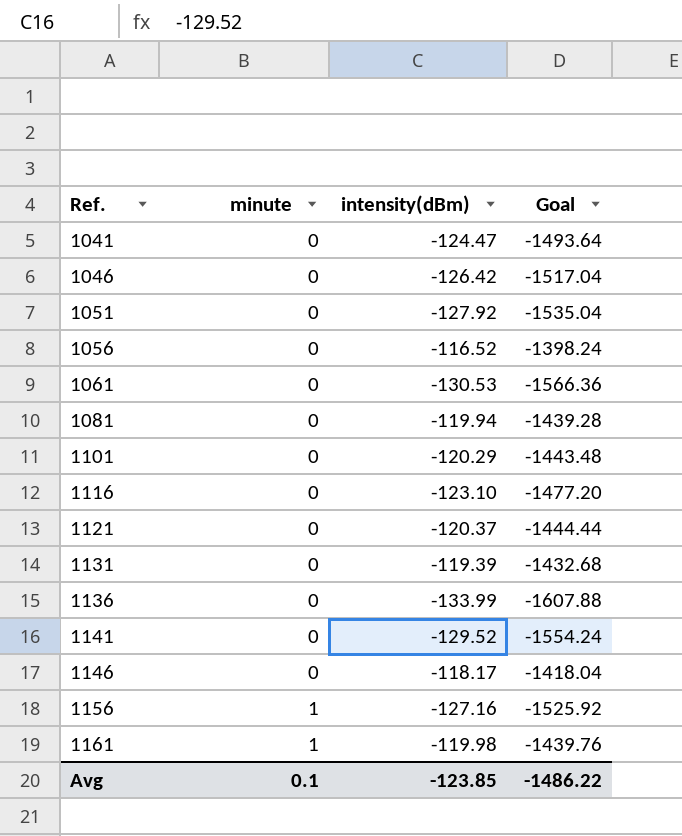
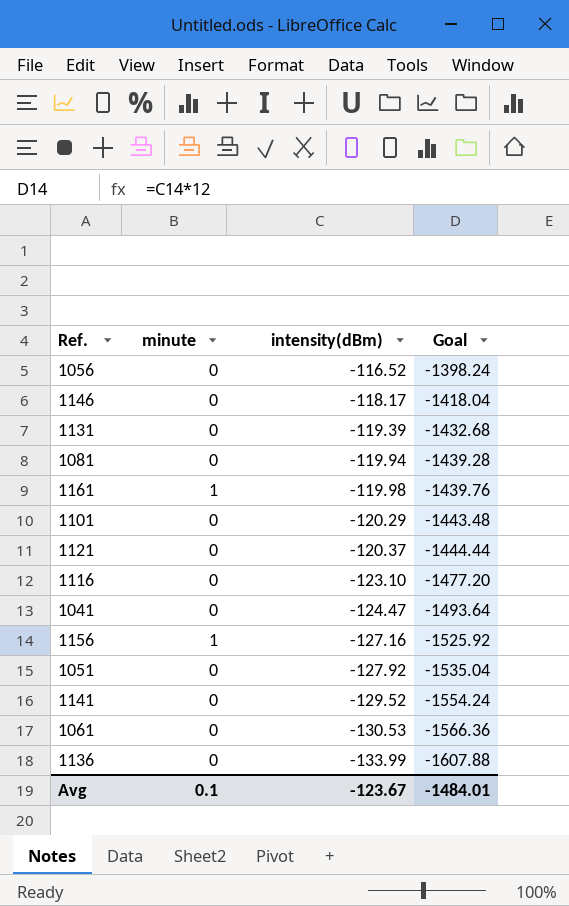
row order: Ref. ascending -> intensity(dBm) descending
row 1046: 0 | -126.42 | -1517.04 -> none
Avg | intensity(dBm): -123.85 -> -123.67
Avg | Goal: -1486.22 -> -1484.01

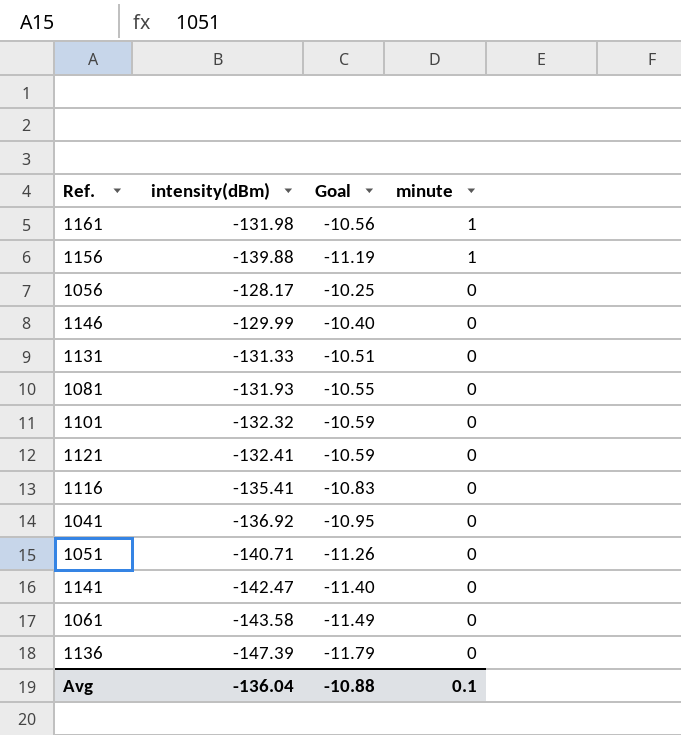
row order: intensity(dBm) descending -> minute descending
column Goal | formula: [intensity(dBm)] * 12 -> [intensity(dBm)] * 0.08
column minute | position: 2 -> 4
1161 | intensity(dBm): -119.98 -> -131.98
1156 | intensity(dBm): -127.16 -> -139.88
1056 | intensity(dBm): -116.52 -> -128.17
1146 | intensity(dBm): -118.17 -> -129.99
1131 | intensity(dBm): -119.39 -> -131.33
1081 | intensity(dBm): -119.94 -> -131.93
1101 | intensity(dBm): -120.29 -> -132.32
1121 | intensity(dBm): -120.37 -> -132.41
1116 | intensity(dBm): -123.10 -> -135.41
1041 | intensity(dBm): -124.47 -> -136.92
1051 | intensity(dBm): -127.92 -> -140.71
1141 | intensity(dBm): -129.52 -> -142.47
1061 | intensity(dBm): -130.53 -> -143.58
1136 | intensity(dBm): -133.99 -> -147.39
Avg | intensity(dBm): -123.67 -> -136.04
Avg | Goal: -1484.01 -> -10.88

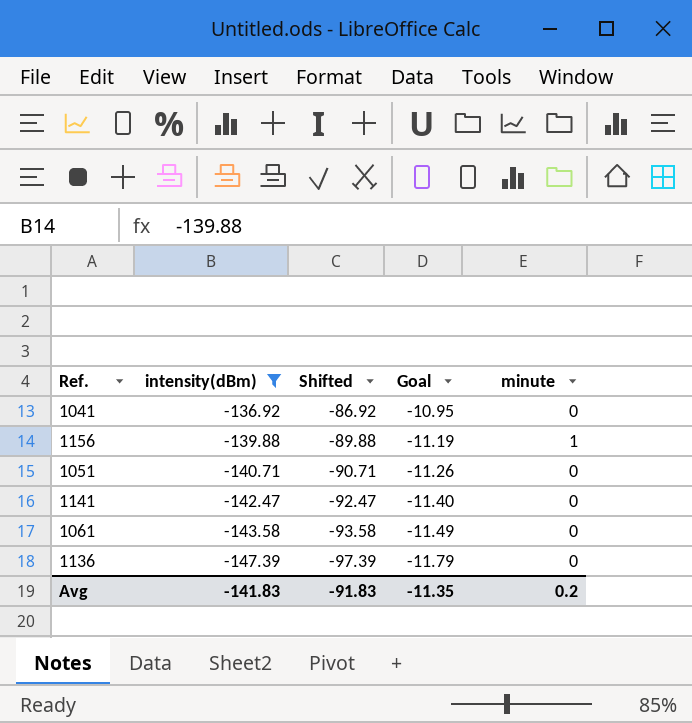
filter: none -> intensity(dBm) <= -136.92
row order: minute descending -> intensity(dBm) descending
column Shifted | formula: none -> [intensity(dBm)] + 50
Avg | intensity(dBm): -136.04 -> -141.83
Avg | Goal: -10.88 -> -11.35
Avg | minute: 0.1 -> 0.2

